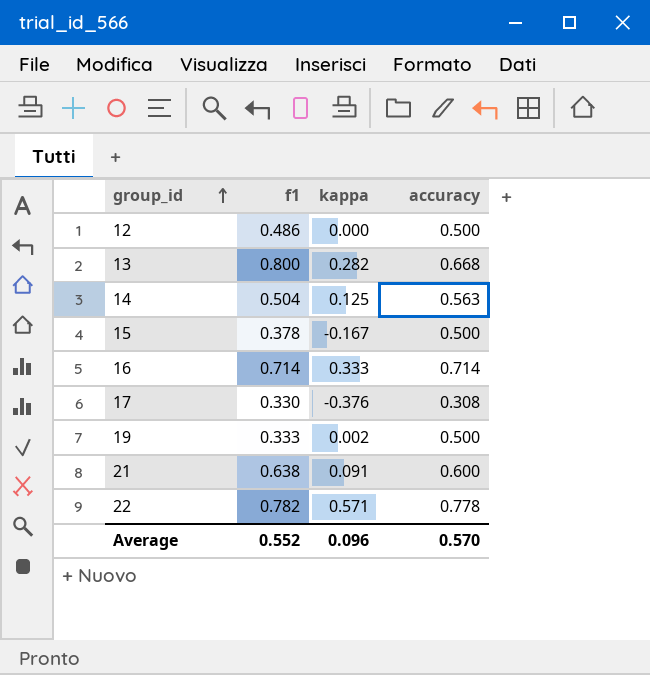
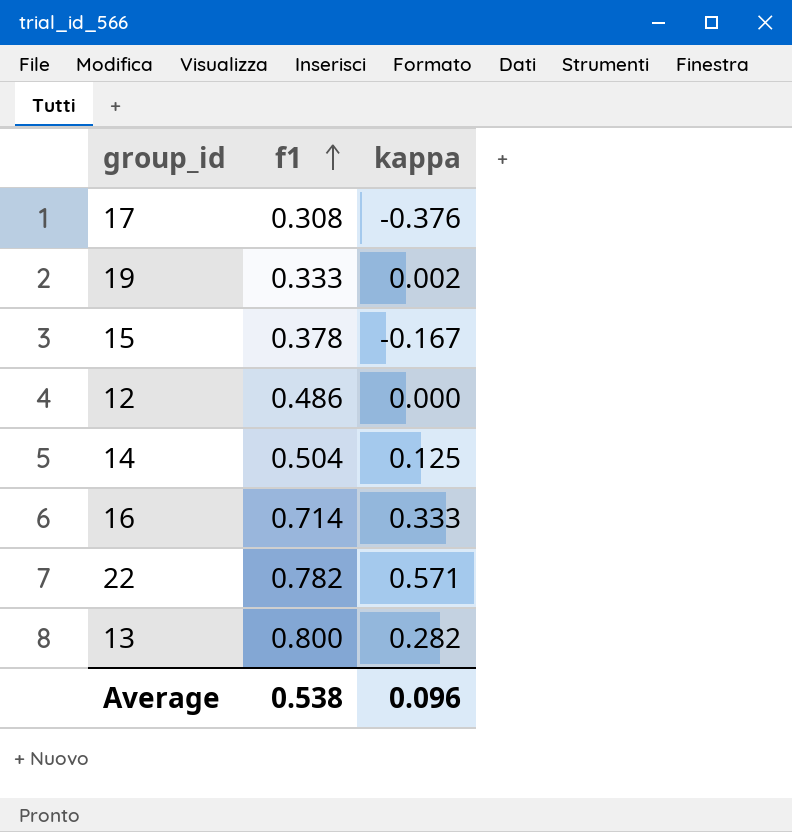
row order: group_id ascending -> f1 ascending
column accuracy | position: 4 -> none
row 21: 0.638 | 0.091 | 0.600 -> none
17 | f1: 0.330 -> 0.308
Average | f1: 0.552 -> 0.538

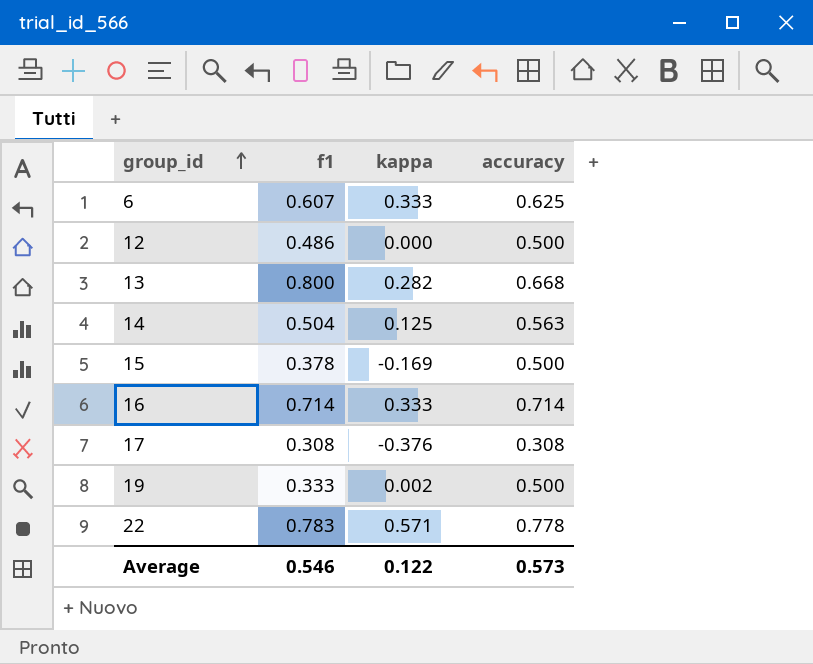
row order: f1 ascending -> group_id ascending
column accuracy | position: none -> 4
row 6: none -> 0.607 | 0.333 | 0.625
15 | kappa: -0.167 -> -0.169
22 | f1: 0.782 -> 0.783
Average | f1: 0.538 -> 0.546
Average | kappa: 0.096 -> 0.122

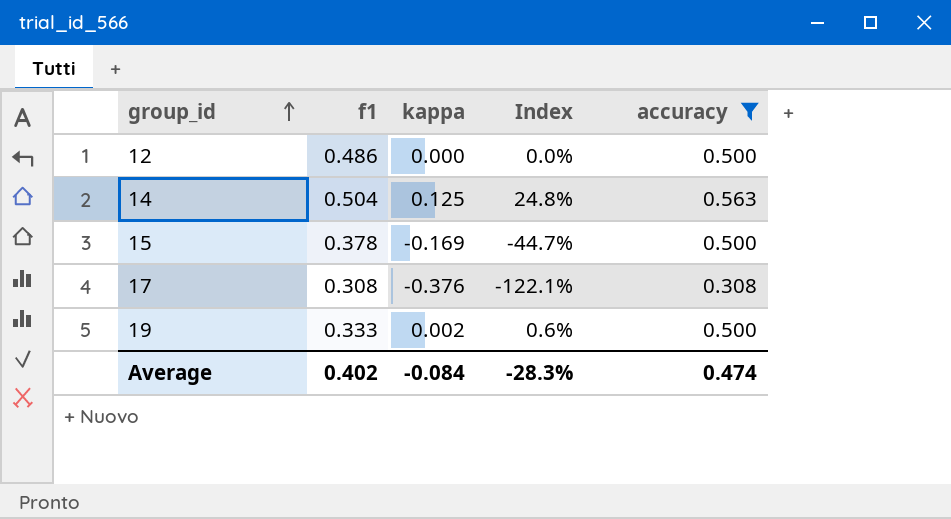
filter: none -> accuracy <= 0.563
column Index | formula: none -> [kappa] / [f1]
Average | f1: 0.546 -> 0.402
Average | kappa: 0.122 -> -0.084
Average | accuracy: 0.573 -> 0.474

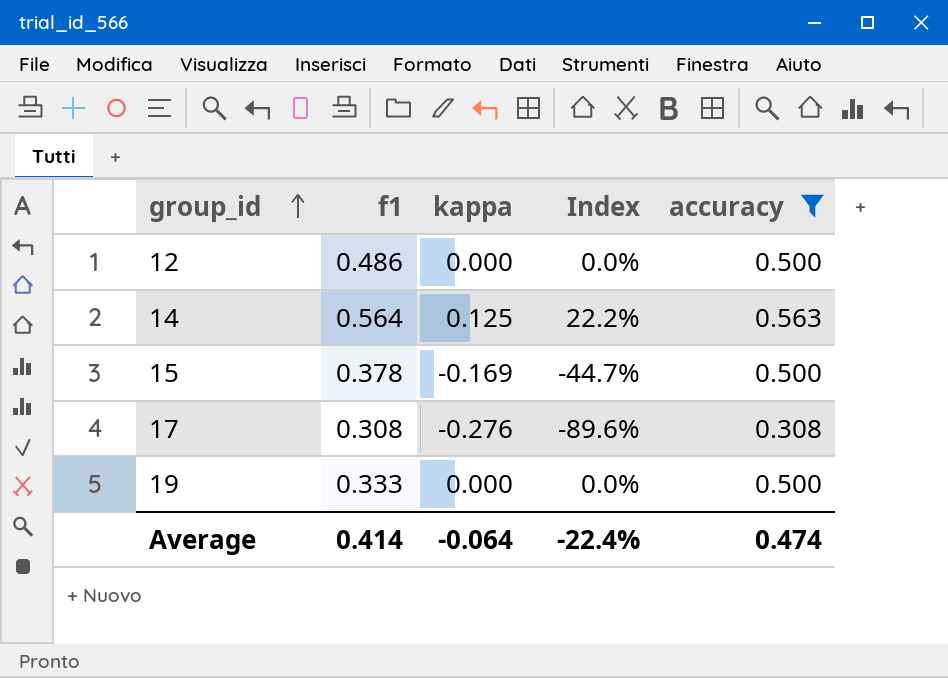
14 | f1: 0.504 -> 0.564
14 | Index: 24.8% -> 22.2%
17 | kappa: -0.376 -> -0.276
17 | Index: -122.1% -> -89.6%
19 | kappa: 0.002 -> 0.000
19 | Index: 0.6% -> 0.0%
Average | f1: 0.402 -> 0.414
Average | kappa: -0.084 -> -0.064
Average | Index: -28.3% -> -22.4%

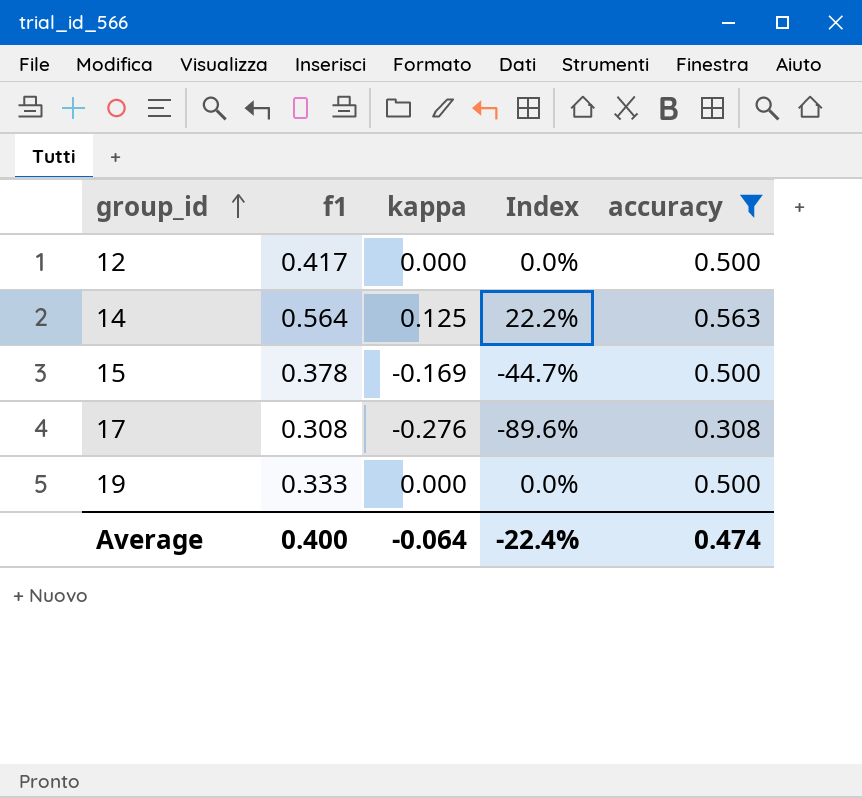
12 | f1: 0.486 -> 0.417
Average | f1: 0.414 -> 0.400

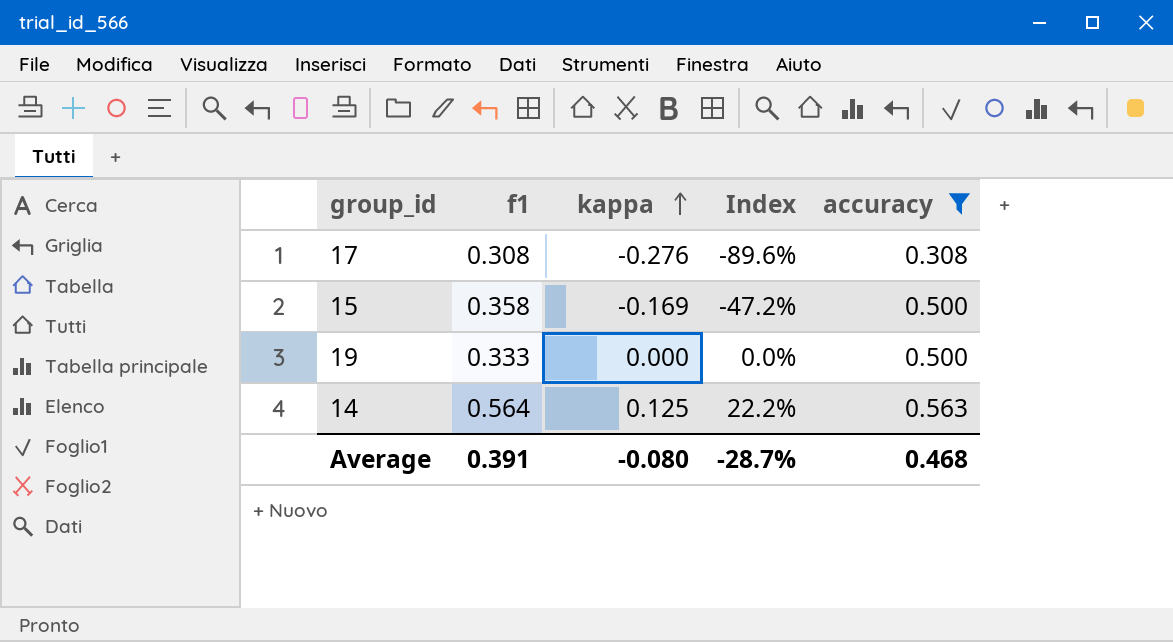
row order: group_id ascending -> kappa ascending
row 12: 0.417 | 0.000 | 0.0% | 0.500 -> none
15 | f1: 0.378 -> 0.358
15 | Index: -44.7% -> -47.2%
Average | f1: 0.400 -> 0.391
Average | kappa: -0.064 -> -0.080
Average | Index: -22.4% -> -28.7%
Average | accuracy: 0.474 -> 0.468

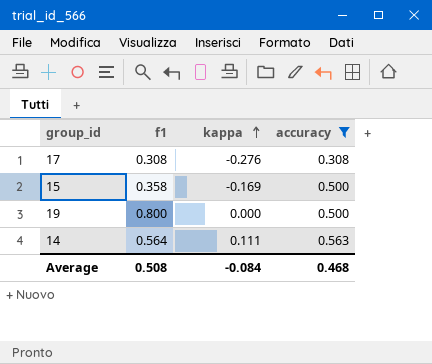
column Index | formula: [kappa] / [f1] -> none
19 | f1: 0.333 -> 0.800
14 | kappa: 0.125 -> 0.111
Average | f1: 0.391 -> 0.508
Average | kappa: -0.080 -> -0.084

